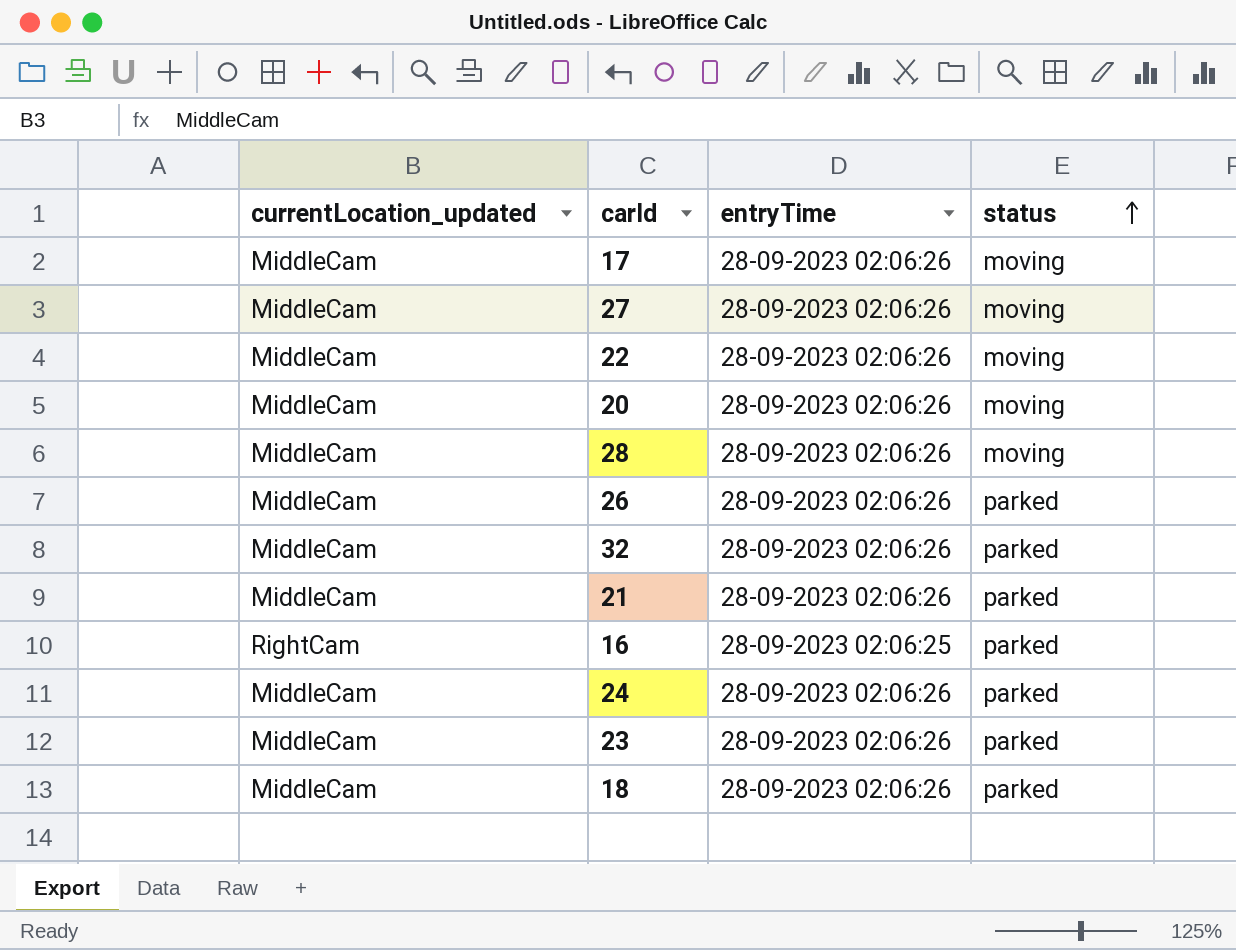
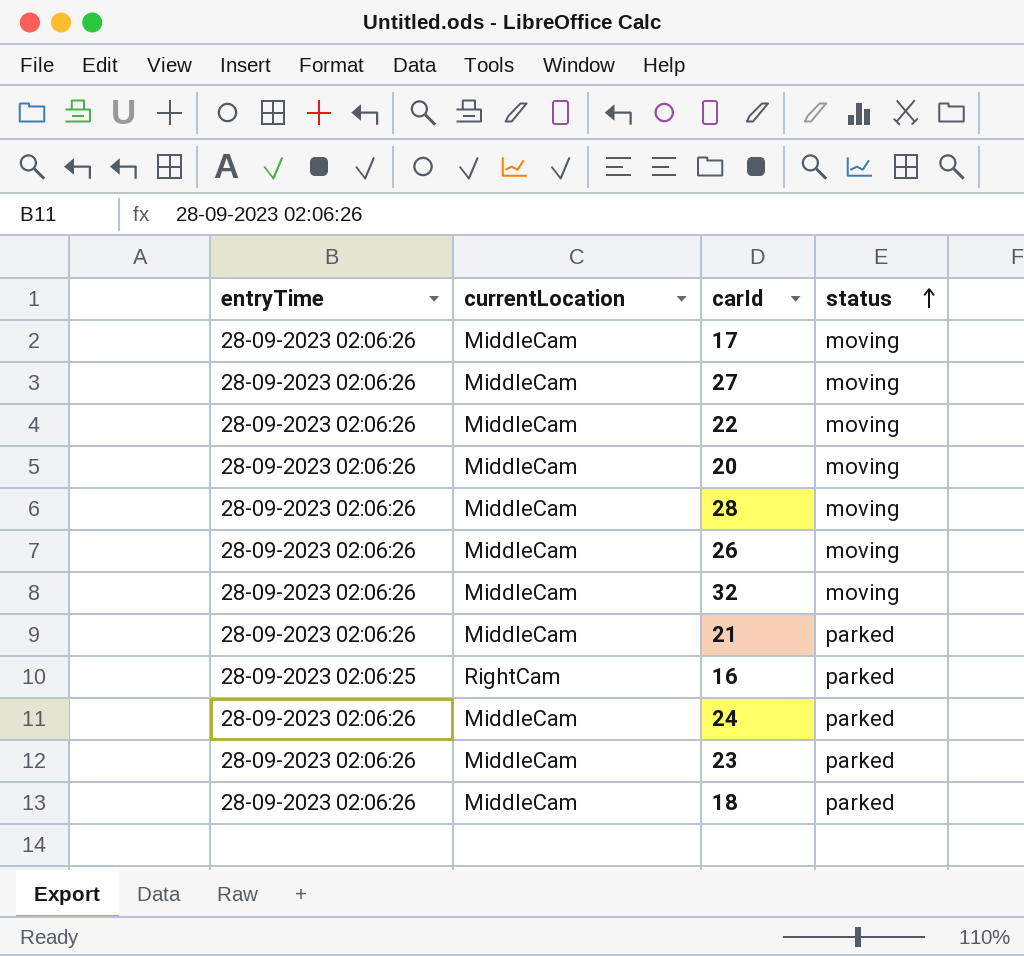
column entryTime | position: 3 -> 1
column name: currentLocation_updated -> currentLocation
26 | status: parked -> moving
32 | status: parked -> moving

